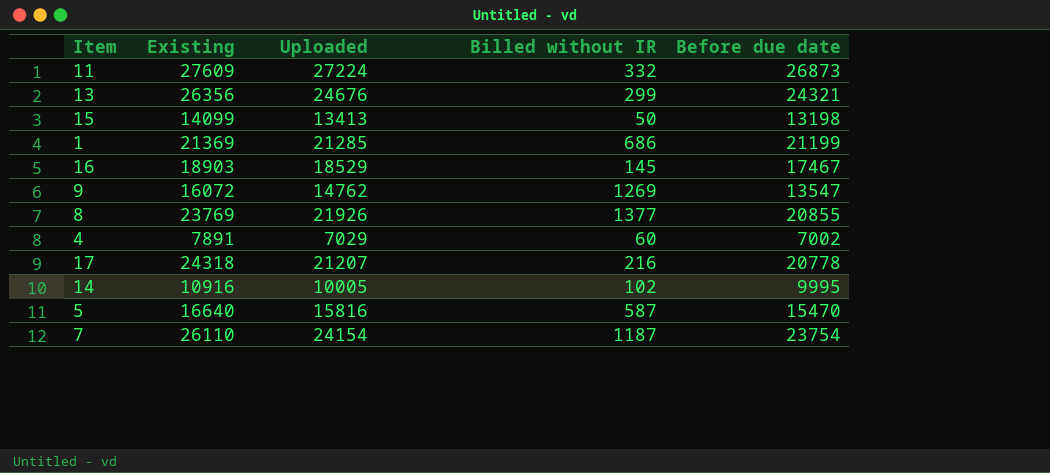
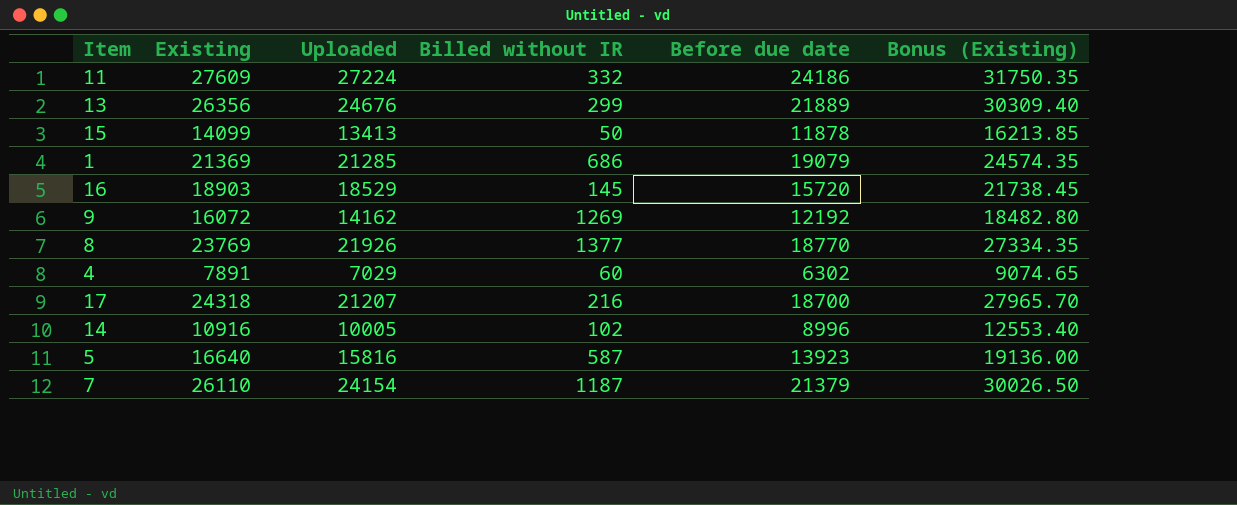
column Bonus (Existing) | formula: none -> [Existing] * 1.15
11 | Before due date: 26873 -> 24186
13 | Before due date: 24321 -> 21889
15 | Before due date: 13198 -> 11878
1 | Before due date: 21199 -> 19079
16 | Before due date: 17467 -> 15720
9 | Uploaded: 14762 -> 14162
9 | Before due date: 13547 -> 12192
8 | Before due date: 20855 -> 18770
4 | Before due date: 7002 -> 6302
17 | Before due date: 20778 -> 18700
14 | Before due date: 9995 -> 8996
5 | Before due date: 15470 -> 13923
7 | Before due date: 23754 -> 21379

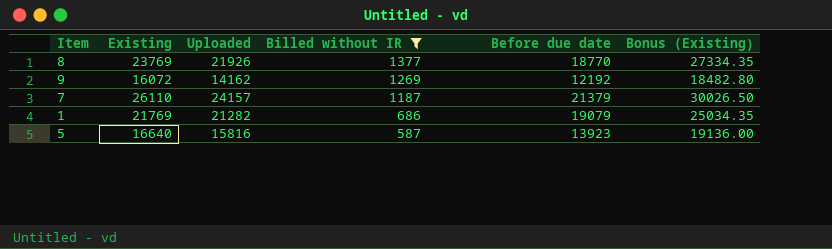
filter: none -> Billed without IR >= 587
row order: none -> Billed without IR descending
7 | Uploaded: 24154 -> 24157
1 | Existing: 21369 -> 21769
1 | Uploaded: 21285 -> 21282
1 | Bonus (Existing): 24574.35 -> 25034.35

